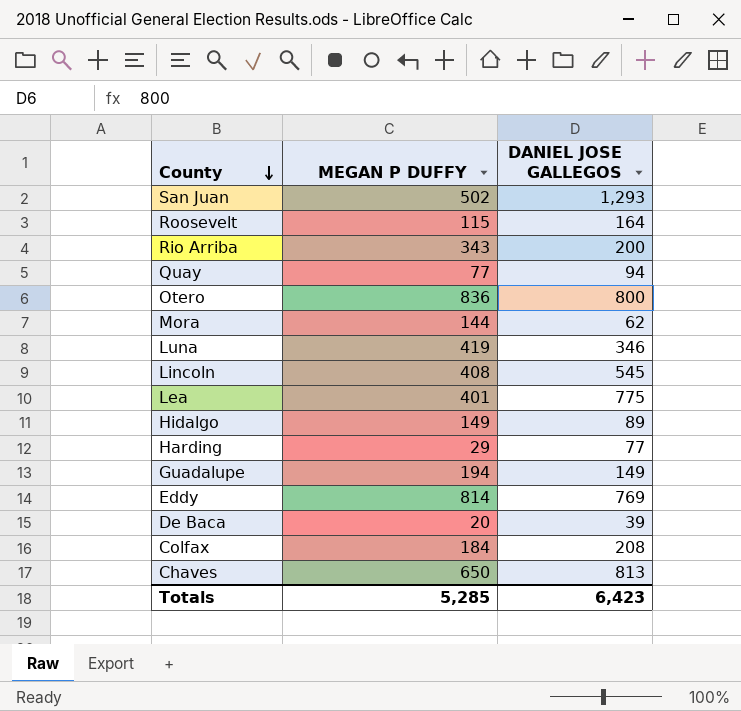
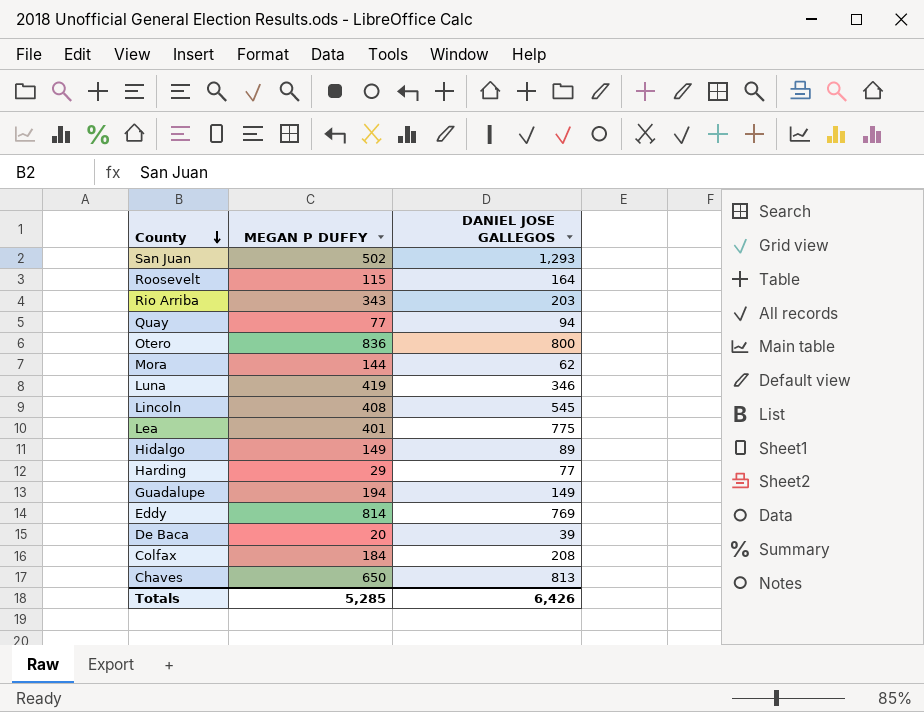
Rio Arriba | DANIEL JOSE GALLEGOS: 200 -> 203
Totals | DANIEL JOSE GALLEGOS: 6,423 -> 6,426

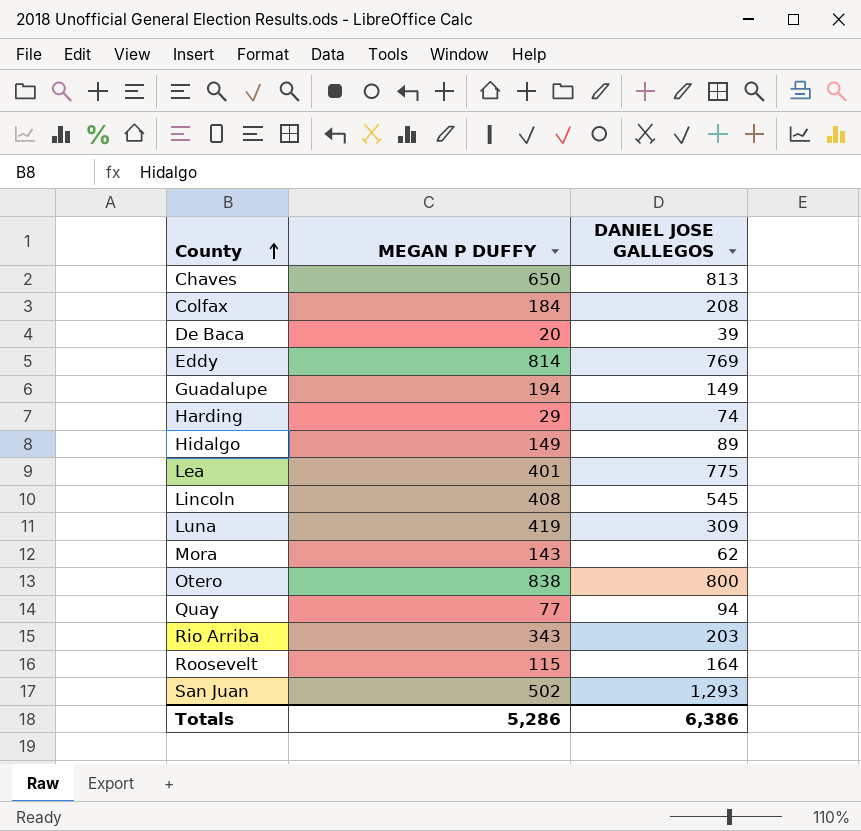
row order: County descending -> County ascending
Harding | DANIEL JOSE GALLEGOS: 77 -> 74
Luna | DANIEL JOSE GALLEGOS: 346 -> 309
Mora | MEGAN P DUFFY: 144 -> 143
Otero | MEGAN P DUFFY: 836 -> 838
Totals | MEGAN P DUFFY: 5,285 -> 5,286
Totals | DANIEL JOSE GALLEGOS: 6,426 -> 6,386

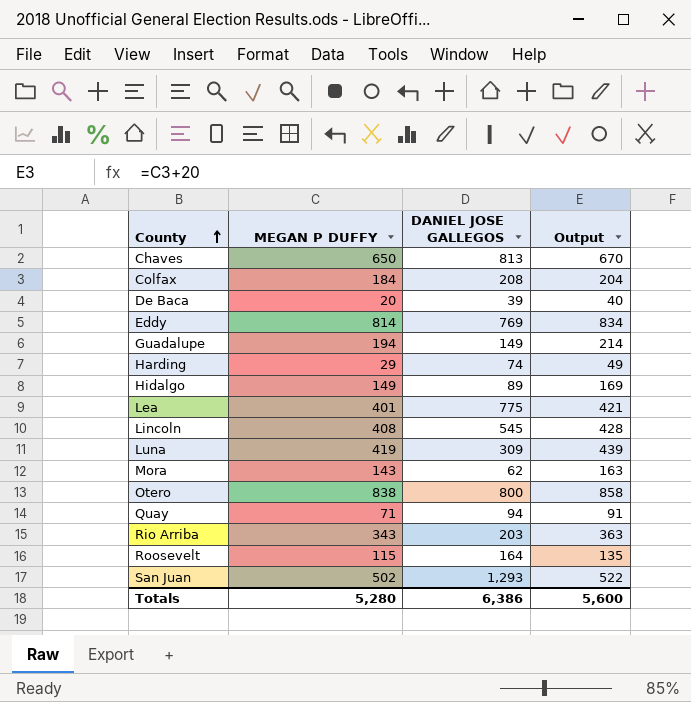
column Output | formula: none -> [MEGAN P DUFFY] + 20
Quay | MEGAN P DUFFY: 77 -> 71
Totals | MEGAN P DUFFY: 5,286 -> 5,280

